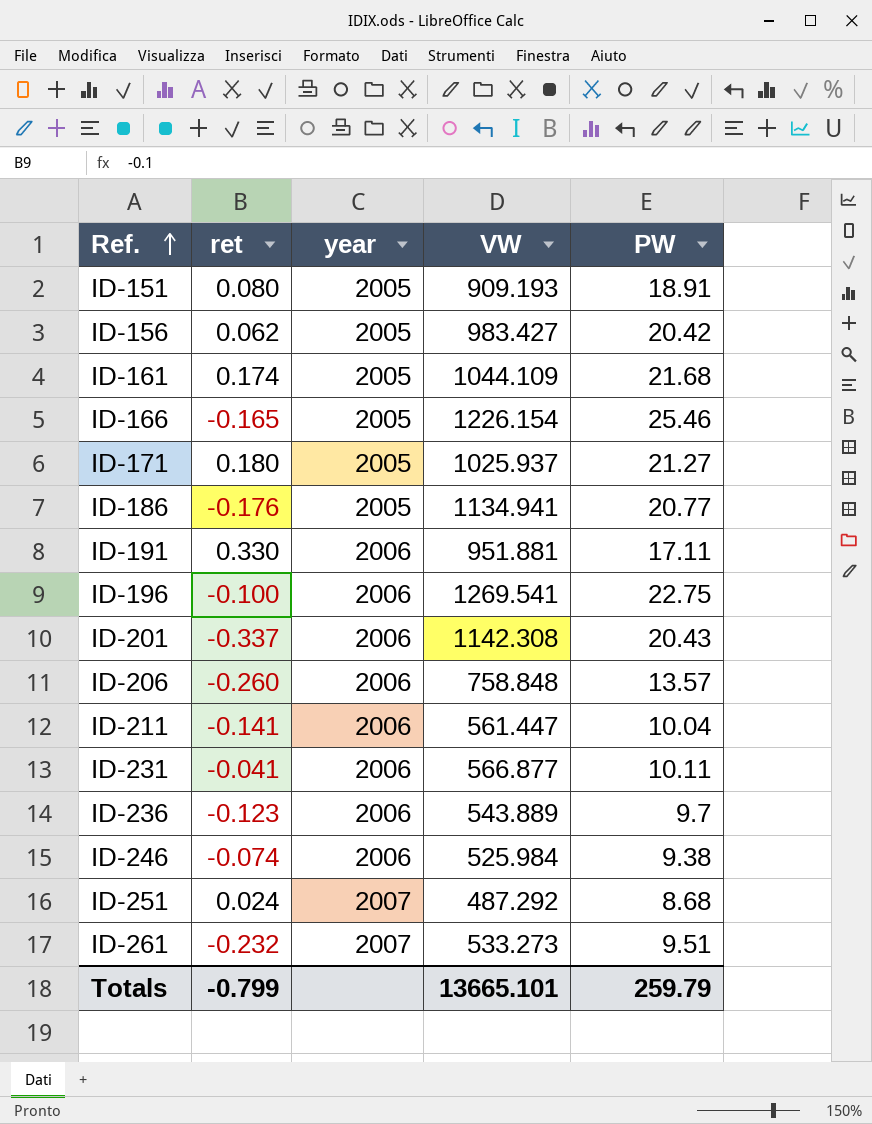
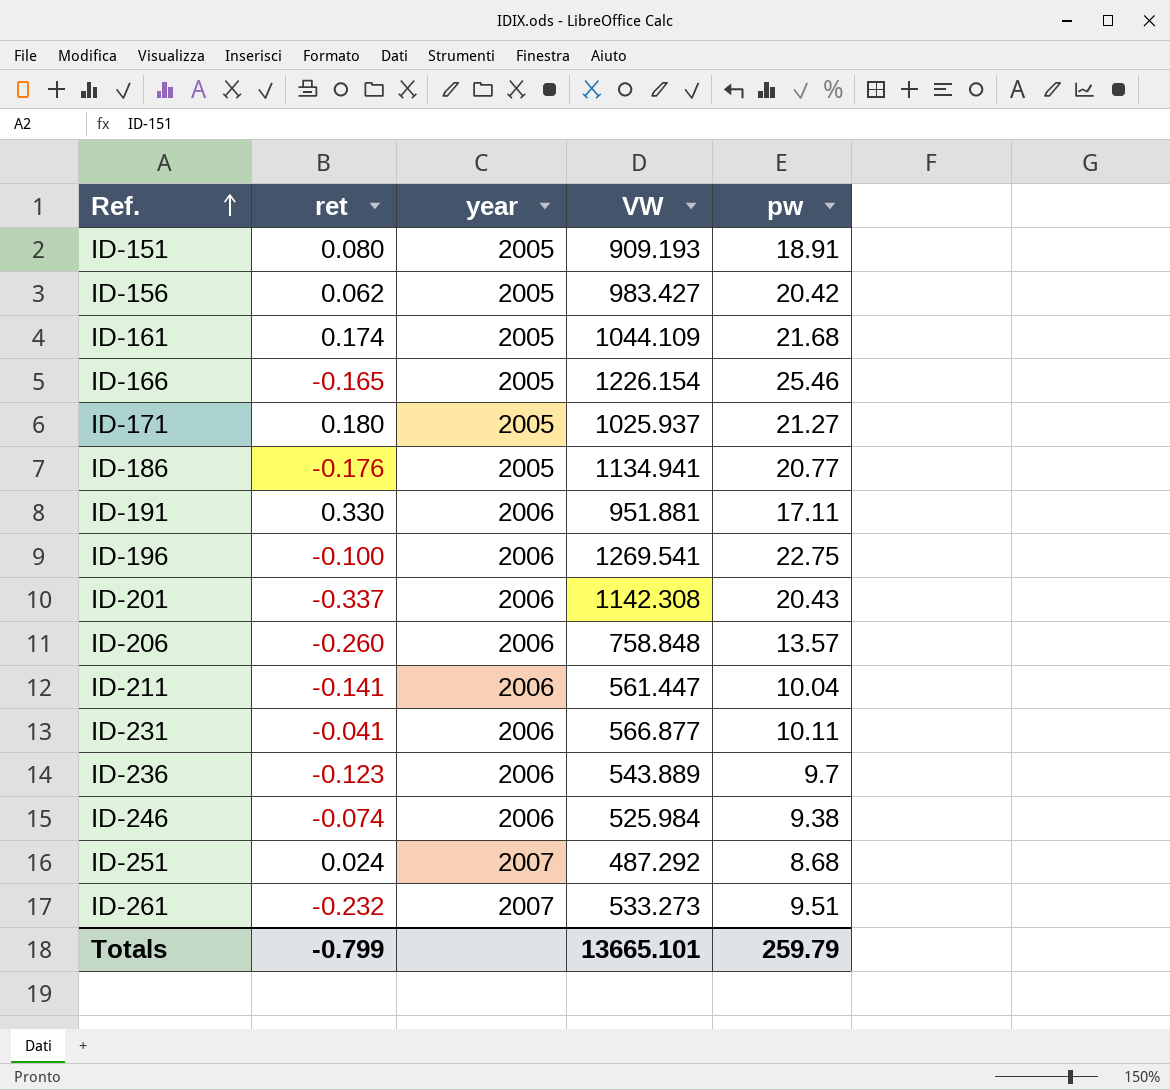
column name: PW -> pw

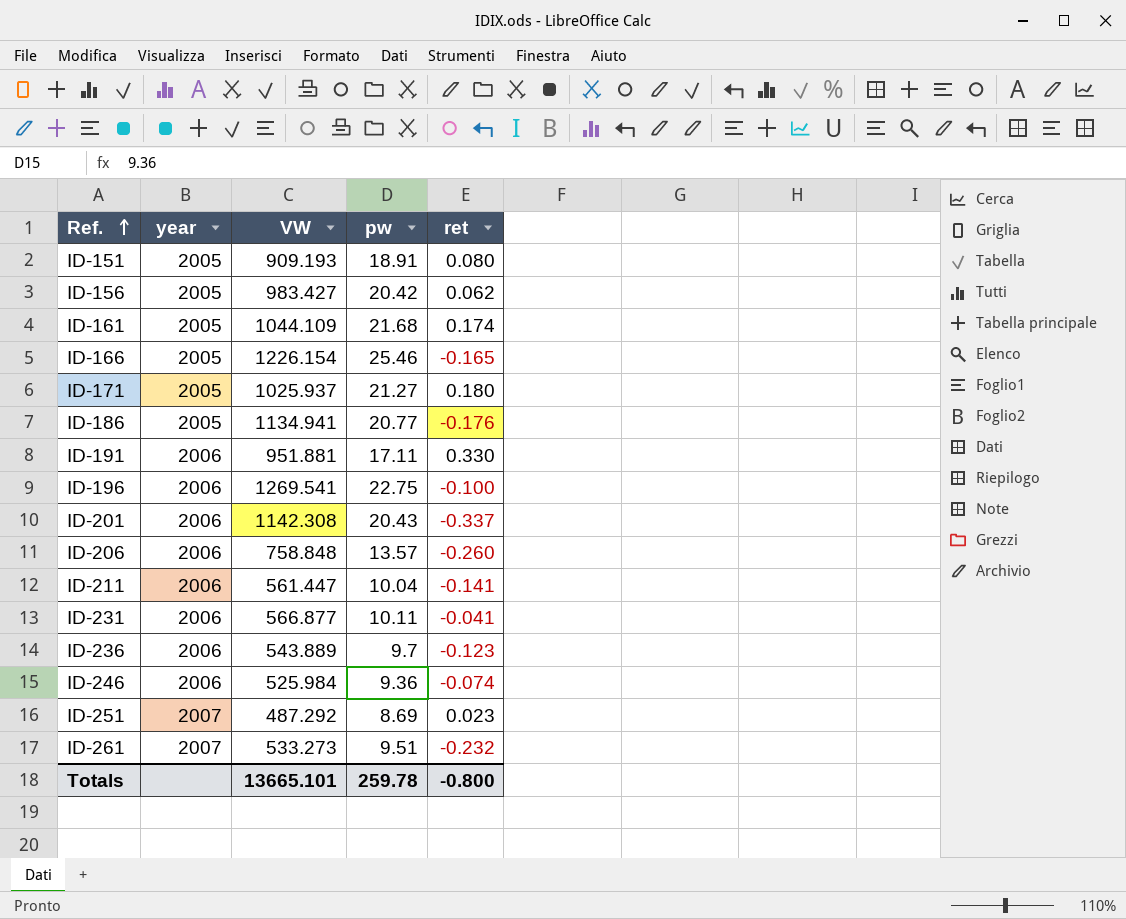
column ret | position: 2 -> 5
ID-246 | pw: 9.38 -> 9.36
ID-251 | pw: 8.68 -> 8.69
ID-251 | ret: 0.024 -> 0.023
Totals | pw: 259.79 -> 259.78
Totals | ret: -0.799 -> -0.800

